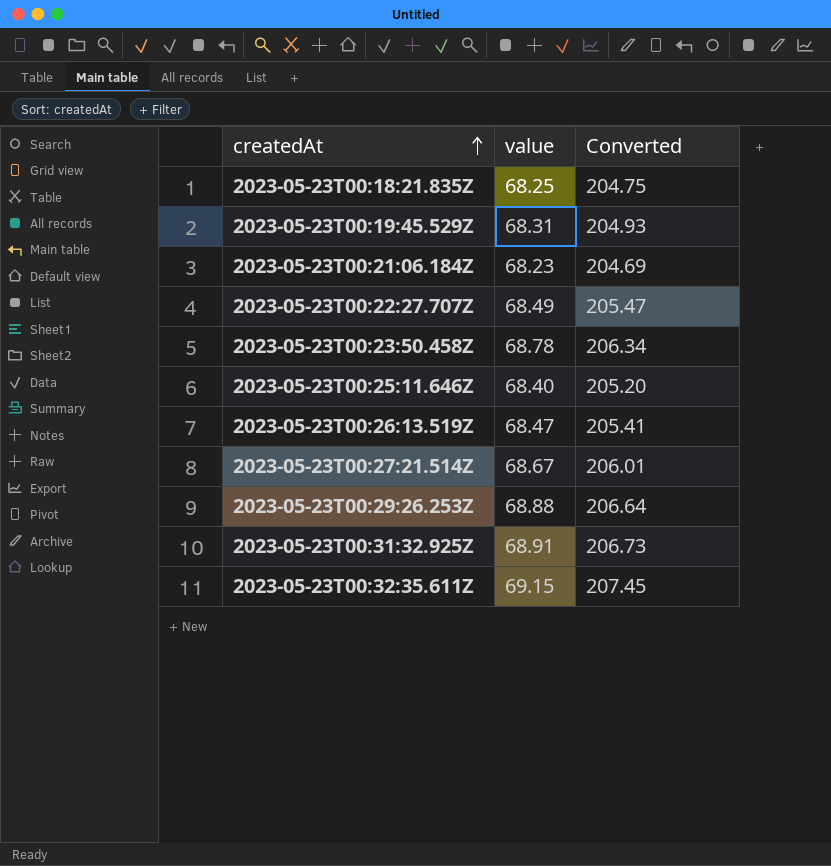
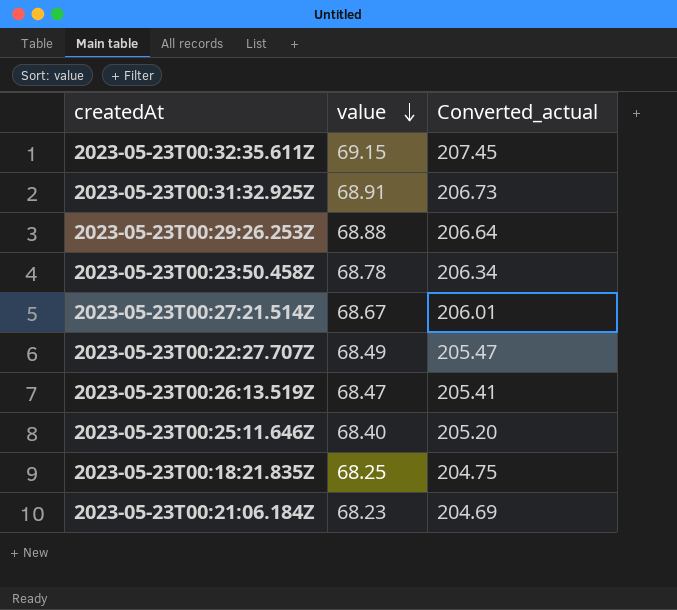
row order: createdAt ascending -> value descending
column name: Converted -> Converted_actual
row 2023-05-23T00:19:45.529Z: 68.31 | 204.93 -> none

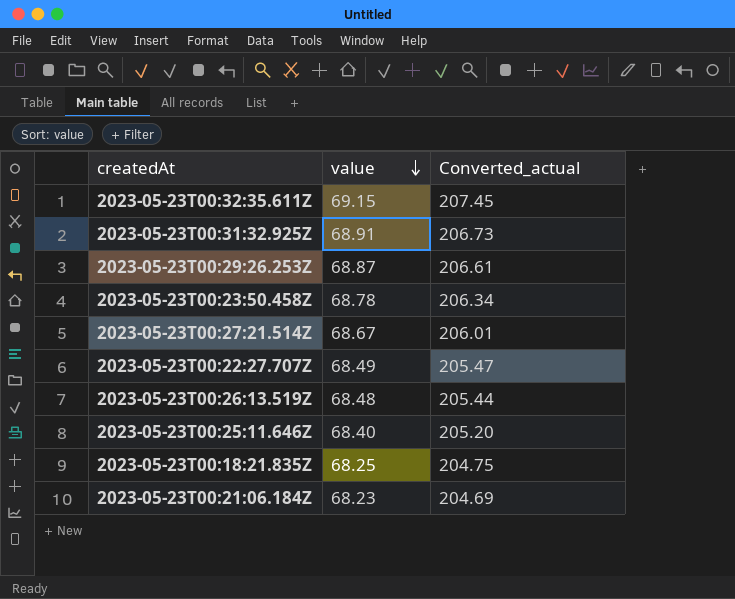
2023-05-23T00:29:26.253Z | value: 68.88 -> 68.87
2023-05-23T00:29:26.253Z | Converted_actual: 206.64 -> 206.61
2023-05-23T00:26:13.519Z | value: 68.47 -> 68.48
2023-05-23T00:26:13.519Z | Converted_actual: 205.41 -> 205.44

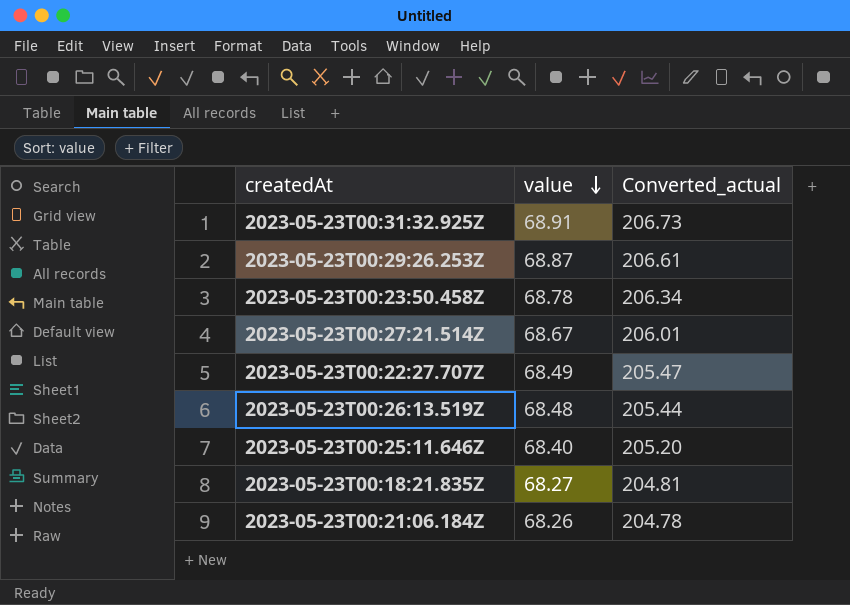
row 2023-05-23T00:32:35.611Z: 69.15 | 207.45 -> none
2023-05-23T00:18:21.835Z | value: 68.25 -> 68.27
2023-05-23T00:18:21.835Z | Converted_actual: 204.75 -> 204.81
2023-05-23T00:21:06.184Z | value: 68.23 -> 68.26
2023-05-23T00:21:06.184Z | Converted_actual: 204.69 -> 204.78

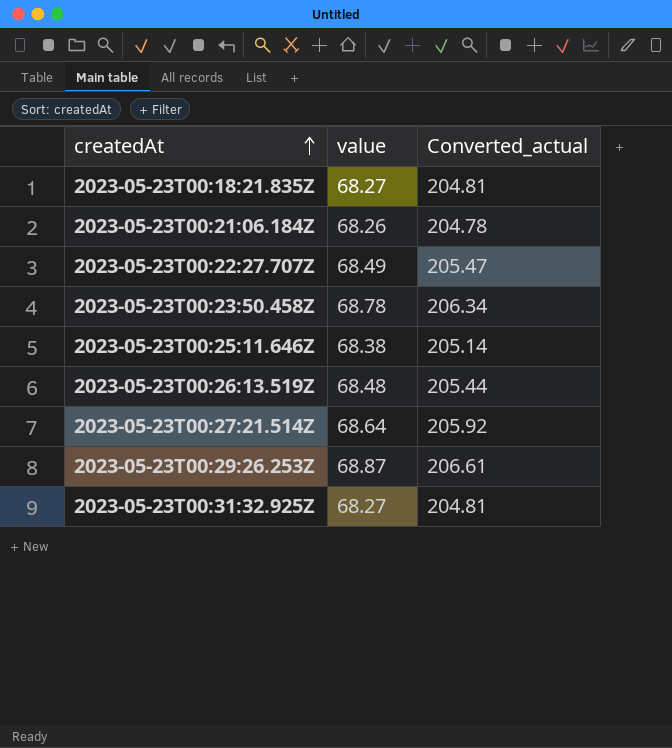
row order: value descending -> createdAt ascending
2023-05-23T00:25:11.646Z | value: 68.40 -> 68.38
2023-05-23T00:25:11.646Z | Converted_actual: 205.20 -> 205.14
2023-05-23T00:27:21.514Z | value: 68.67 -> 68.64
2023-05-23T00:27:21.514Z | Converted_actual: 206.01 -> 205.92
2023-05-23T00:31:32.925Z | value: 68.91 -> 68.27
2023-05-23T00:31:32.925Z | Converted_actual: 206.73 -> 204.81

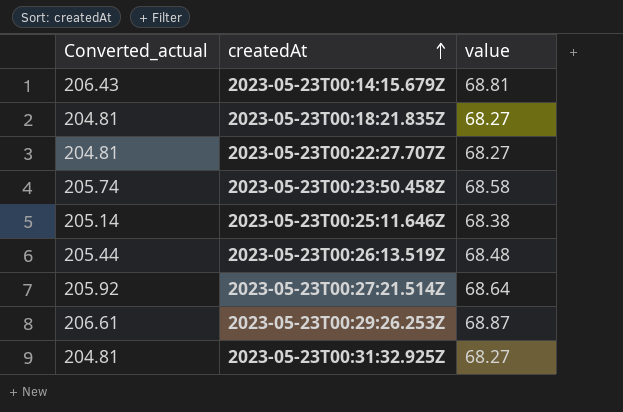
column Converted_actual | position: 3 -> 1
row 2023-05-23T00:21:06.184Z: 68.26 | 204.78 -> none
row 2023-05-23T00:14:15.679Z: none -> 206.43 | 68.81
2023-05-23T00:22:27.707Z | Converted_actual: 205.47 -> 204.81
2023-05-23T00:22:27.707Z | value: 68.49 -> 68.27
2023-05-23T00:23:50.458Z | Converted_actual: 206.34 -> 205.74
2023-05-23T00:23:50.458Z | value: 68.78 -> 68.58

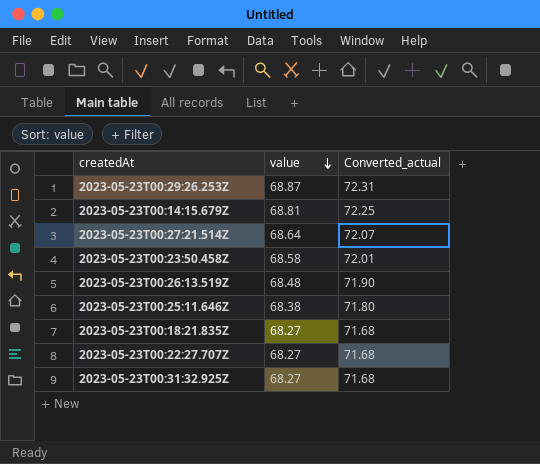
row order: createdAt ascending -> value descending
column Converted_actual | formula: [value] * 3 -> [value] * 1.05
column Converted_actual | position: 1 -> 3

